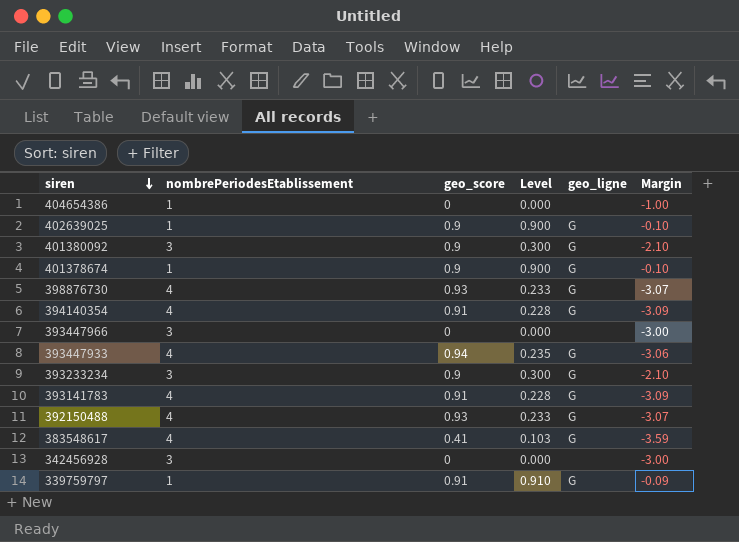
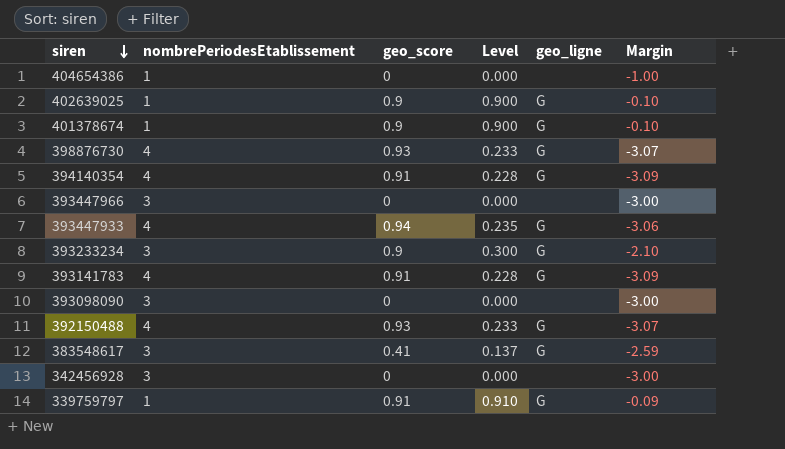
row 401380092: 3 | 0.9 | 0.300 | G | -2.10 -> none
row 393098090: none -> 3 | 0 | 0.000 | none | -3.00
383548617 | nombrePeriodesEtablissement: 4 -> 3
383548617 | Level: 0.103 -> 0.137
383548617 | Margin: -3.59 -> -2.59

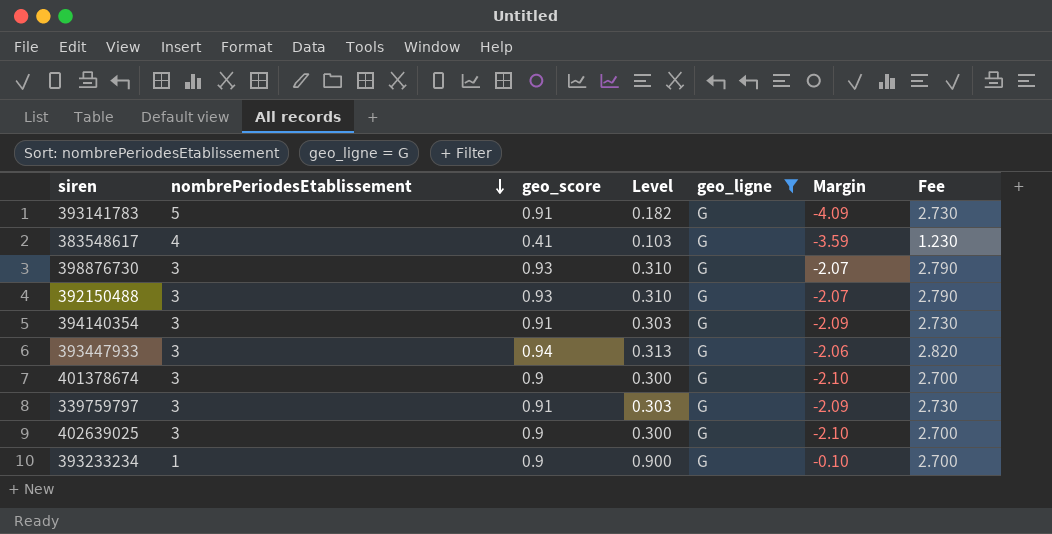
filter: none -> geo_ligne = G
row order: siren descending -> nombrePeriodesEtablissement descending
column Fee | formula: none -> [geo_score] * 3
393141783 | nombrePeriodesEtablissement: 4 -> 5
393141783 | Level: 0.228 -> 0.182
393141783 | Margin: -3.09 -> -4.09
383548617 | nombrePeriodesEtablissement: 3 -> 4
383548617 | Level: 0.137 -> 0.103
383548617 | Margin: -2.59 -> -3.59
398876730 | nombrePeriodesEtablissement: 4 -> 3
398876730 | Level: 0.233 -> 0.310
398876730 | Margin: -3.07 -> -2.07
392150488 | nombrePeriodesEtablissement: 4 -> 3
392150488 | Level: 0.233 -> 0.310
392150488 | Margin: -3.07 -> -2.07
394140354 | nombrePeriodesEtablissement: 4 -> 3
394140354 | Level: 0.228 -> 0.303
394140354 | Margin: -3.09 -> -2.09
393447933 | nombrePeriodesEtablissement: 4 -> 3
393447933 | Level: 0.235 -> 0.313
393447933 | Margin: -3.06 -> -2.06
401378674 | nombrePeriodesEtablissement: 1 -> 3
401378674 | Level: 0.900 -> 0.300
401378674 | Margin: -0.10 -> -2.10
339759797 | nombrePeriodesEtablissement: 1 -> 3
339759797 | Level: 0.910 -> 0.303
339759797 | Margin: -0.09 -> -2.09
402639025 | nombrePeriodesEtablissement: 1 -> 3
402639025 | Level: 0.900 -> 0.300
402639025 | Margin: -0.10 -> -2.10
393233234 | nombrePeriodesEtablissement: 3 -> 1
393233234 | Level: 0.300 -> 0.900
393233234 | Margin: -2.10 -> -0.10

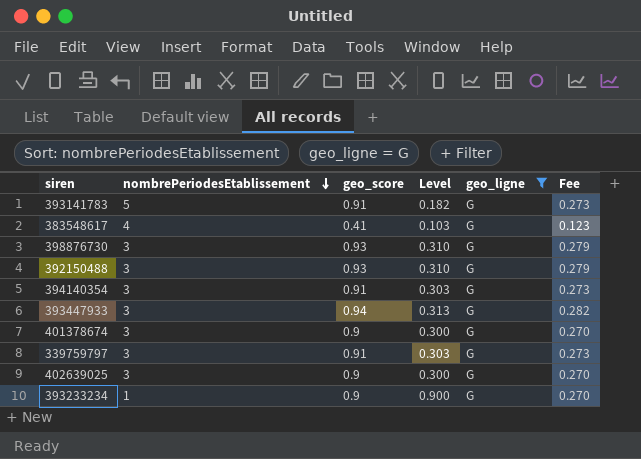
column Margin | formula: [geo_score] - [nombrePeriodesEtablissement] -> none
column Fee | formula: [geo_score] * 3 -> [geo_score] * 0.3

